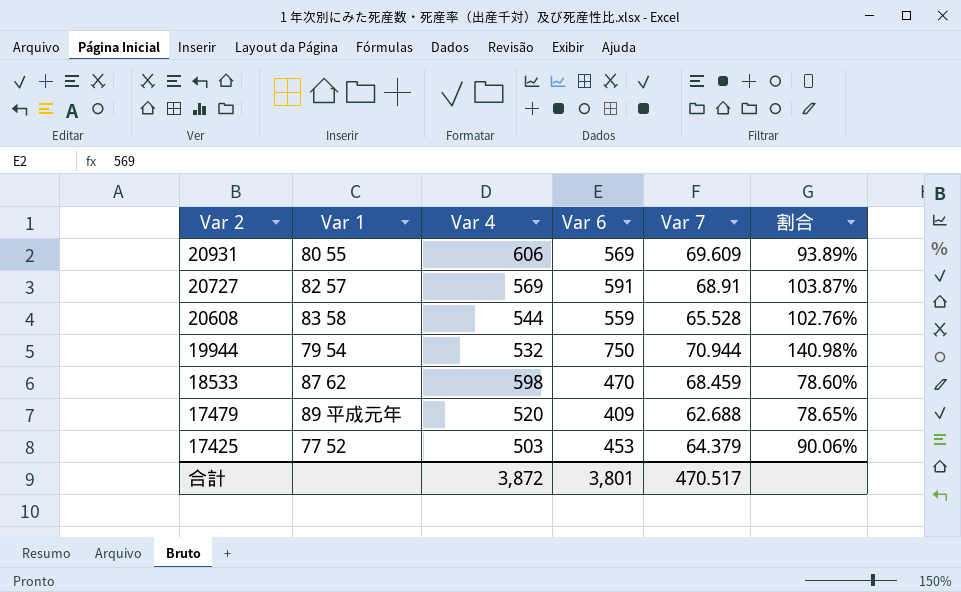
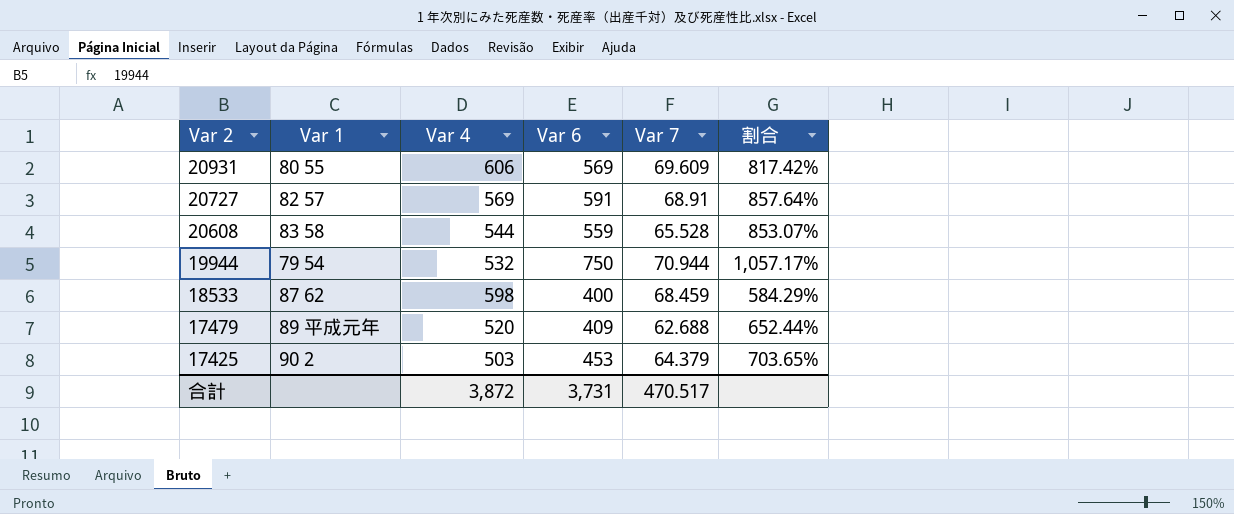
column 割合 | formula: [Var 6] / [Var 4] -> [Var 6] / [Var 7]
18533 | Var 6: 470 -> 400
17425 | Var 1: 77 52 -> 90 2
合計 | Var 6: 3,801 -> 3,731

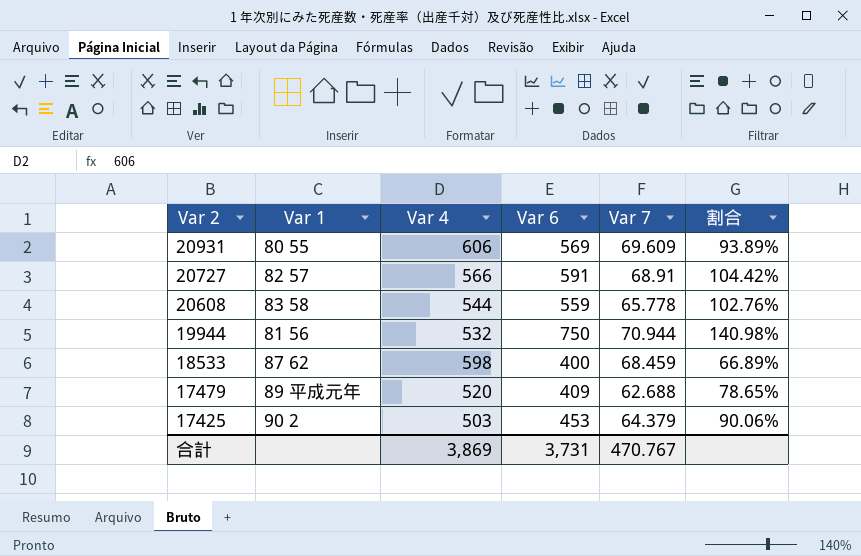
column 割合 | formula: [Var 6] / [Var 7] -> [Var 6] / [Var 4]
20727 | Var 4: 569 -> 566
20608 | Var 7: 65.528 -> 65.778
19944 | Var 1: 79 54 -> 81 56
合計 | Var 4: 3,872 -> 3,869
合計 | Var 7: 470.517 -> 470.767

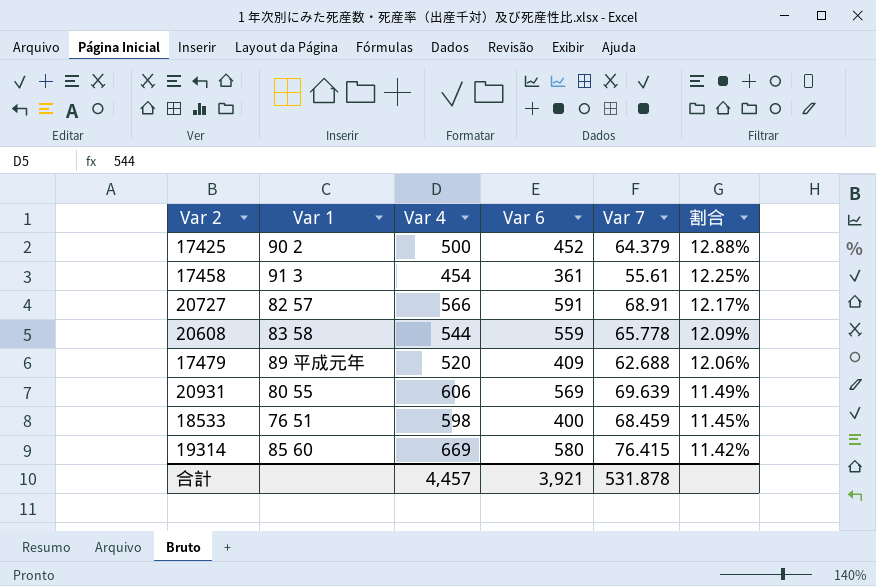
row order: Var 2 descending -> 割合 descending
column 割合 | formula: [Var 6] / [Var 4] -> [Var 7] / [Var 4]
row 19944: 81 56 | 532 | 750 | 70.944 | 140.98% -> none
17425 | Var 4: 503 -> 500
17425 | Var 6: 453 -> 452
row 17458: none -> 91 3 | 454 | 361 | 55.61 | 12.25%
20931 | Var 7: 69.609 -> 69.639
18533 | Var 1: 87 62 -> 76 51
row 19314: none -> 85 60 | 669 | 580 | 76.415 | 11.42%
合計 | Var 4: 3,869 -> 4,457
合計 | Var 6: 3,731 -> 3,921
合計 | Var 7: 470.767 -> 531.878

